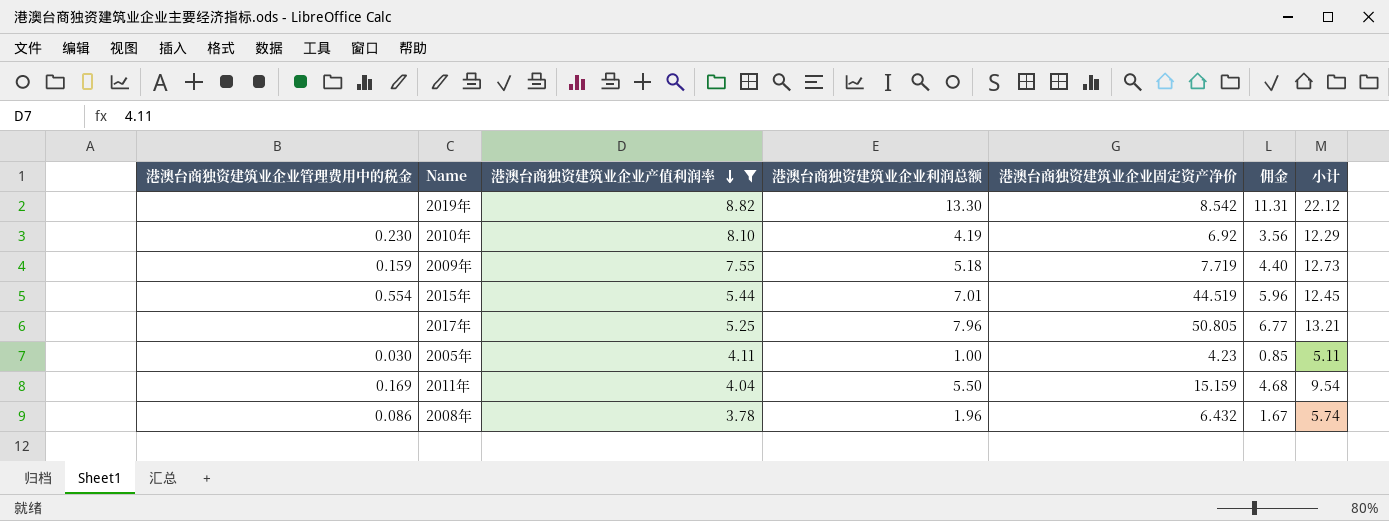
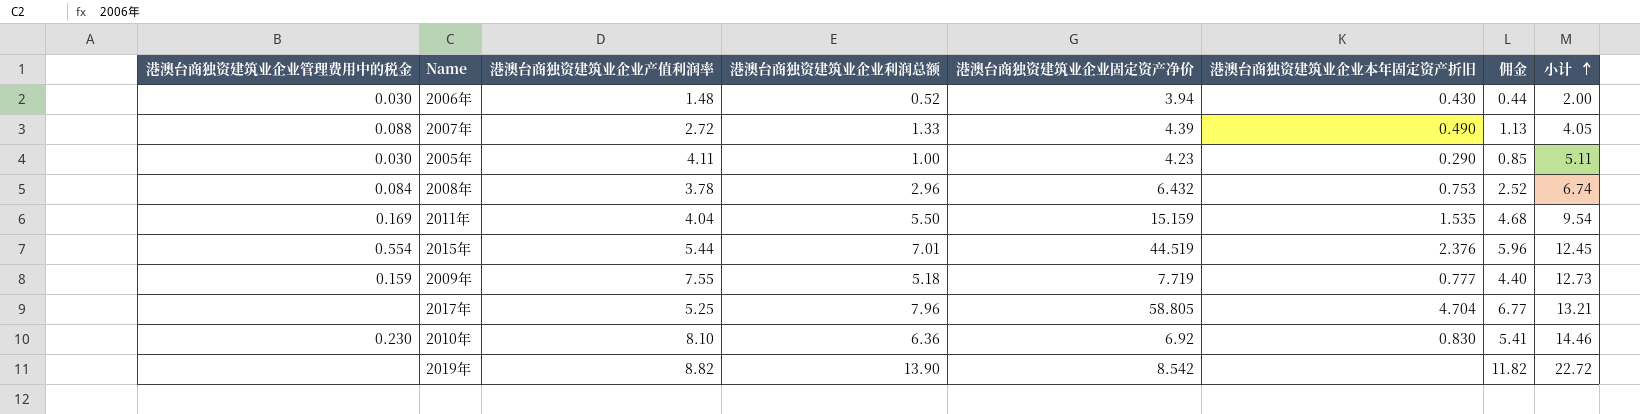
filter: 港澳台商独资建筑业企业产值利润率 >= 3.78 -> none
row order: 港澳台商独资建筑业企业产值利润率 descending -> 小计 ascending
column 港澳台商独资建筑业企业本年固定资产折旧 | position: none -> 6
2008年 | 港澳台商独资建筑业企业管理费用中的税金: 0.086 -> 0.084
2008年 | 港澳台商独资建筑业企业利润总额: 1.96 -> 2.96
2008年 | 佣金: 1.67 -> 2.52
2008年 | 小计: 5.74 -> 6.74
2017年 | 港澳台商独资建筑业企业固定资产净价: 50.805 -> 58.805
2010年 | 港澳台商独资建筑业企业利润总额: 4.19 -> 6.36
2010年 | 佣金: 3.56 -> 5.41
2010年 | 小计: 12.29 -> 14.46
2019年 | 港澳台商独资建筑业企业利润总额: 13.30 -> 13.90
2019年 | 佣金: 11.31 -> 11.82
2019年 | 小计: 22.12 -> 22.72

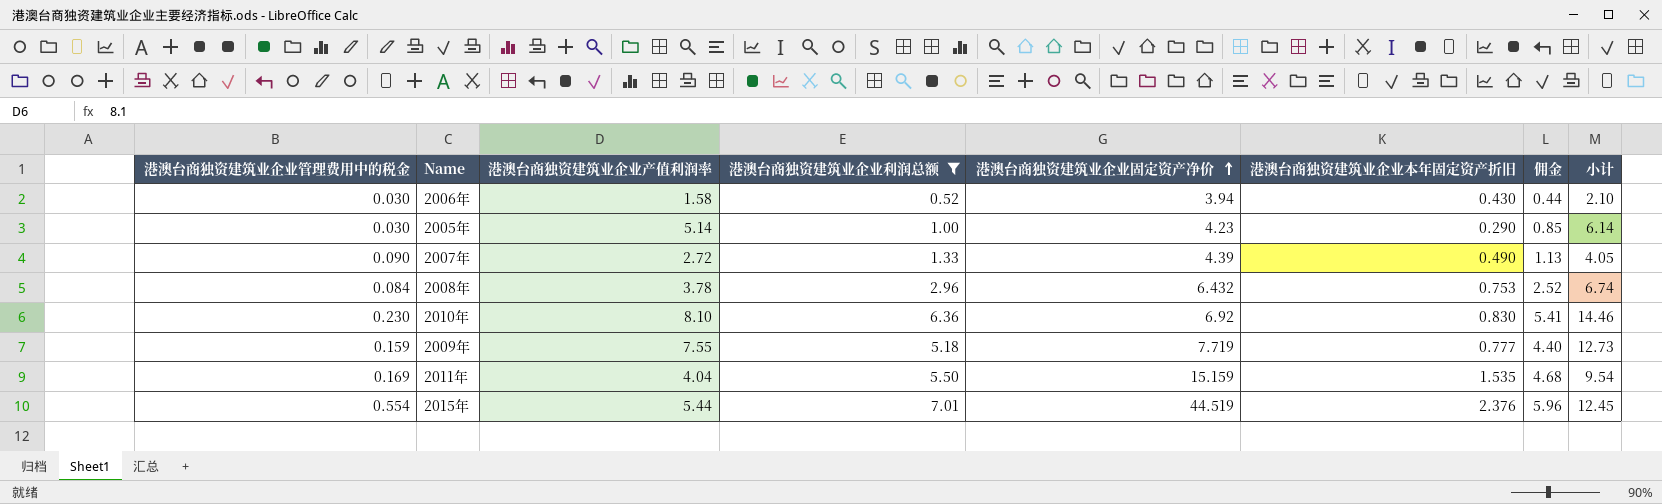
filter: none -> 港澳台商独资建筑业企业利润总额 <= 7.01
row order: 小计 ascending -> 港澳台商独资建筑业企业固定资产净价 ascending
2006年 | 港澳台商独资建筑业企业产值利润率: 1.48 -> 1.58
2006年 | 小计: 2.00 -> 2.10
2005年 | 港澳台商独资建筑业企业产值利润率: 4.11 -> 5.14
2005年 | 小计: 5.11 -> 6.14
2007年 | 港澳台商独资建筑业企业管理费用中的税金: 0.088 -> 0.090

